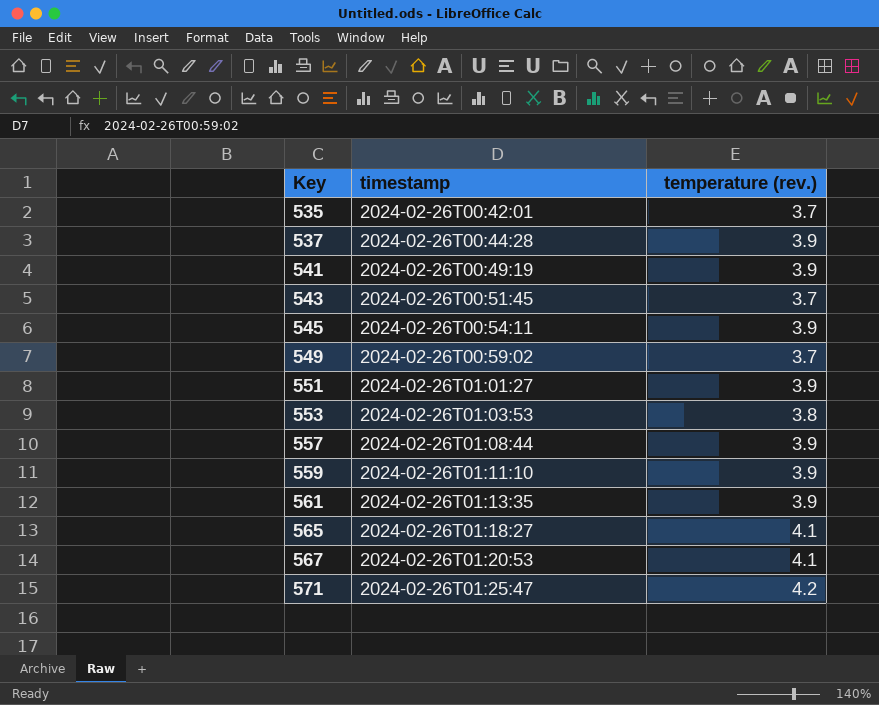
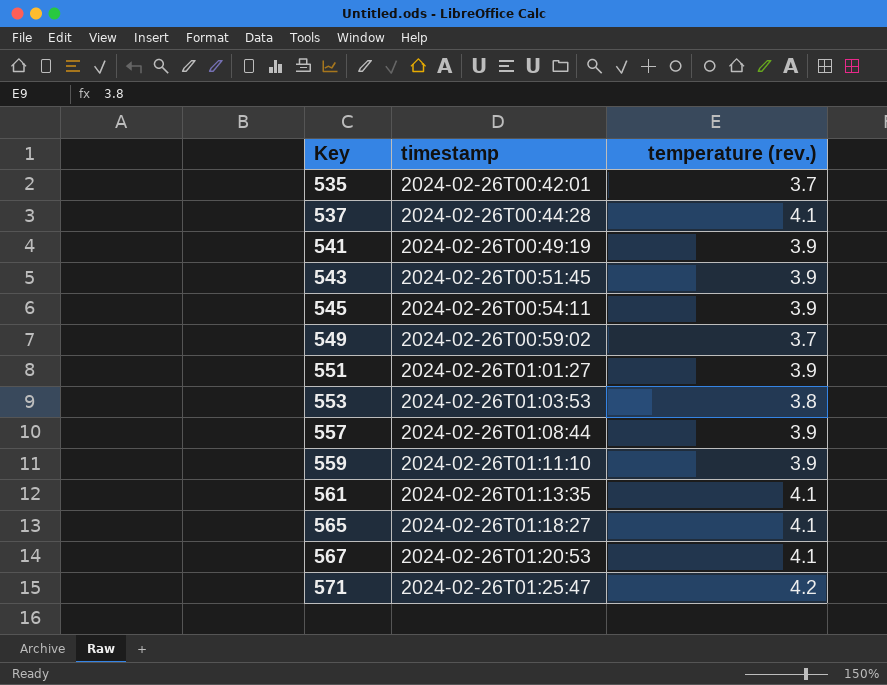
537 | temperature (rev.): 3.9 -> 4.1
543 | temperature (rev.): 3.7 -> 3.9
561 | temperature (rev.): 3.9 -> 4.1

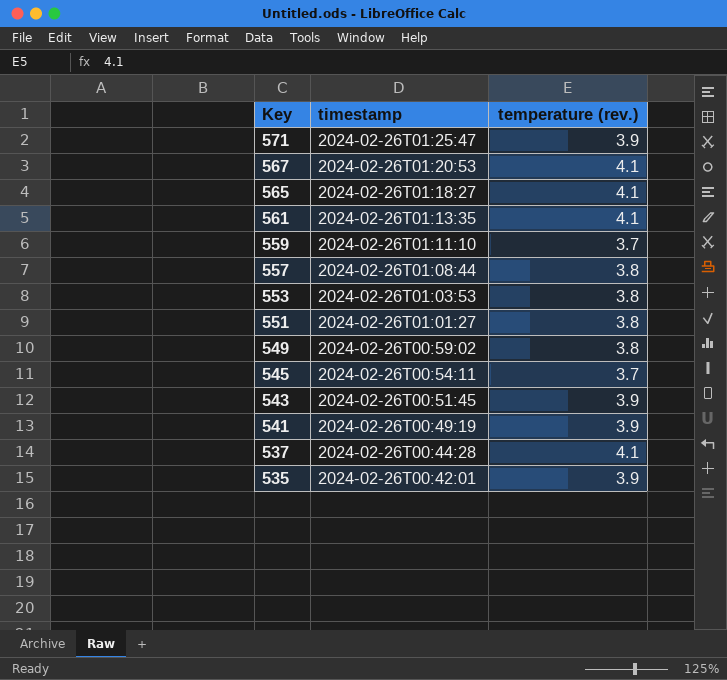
row order: Key ascending -> Key descending
571 | temperature (rev.): 4.2 -> 3.9
559 | temperature (rev.): 3.9 -> 3.7
557 | temperature (rev.): 3.9 -> 3.8
551 | temperature (rev.): 3.9 -> 3.8
549 | temperature (rev.): 3.7 -> 3.8
545 | temperature (rev.): 3.9 -> 3.7
535 | temperature (rev.): 3.7 -> 3.9

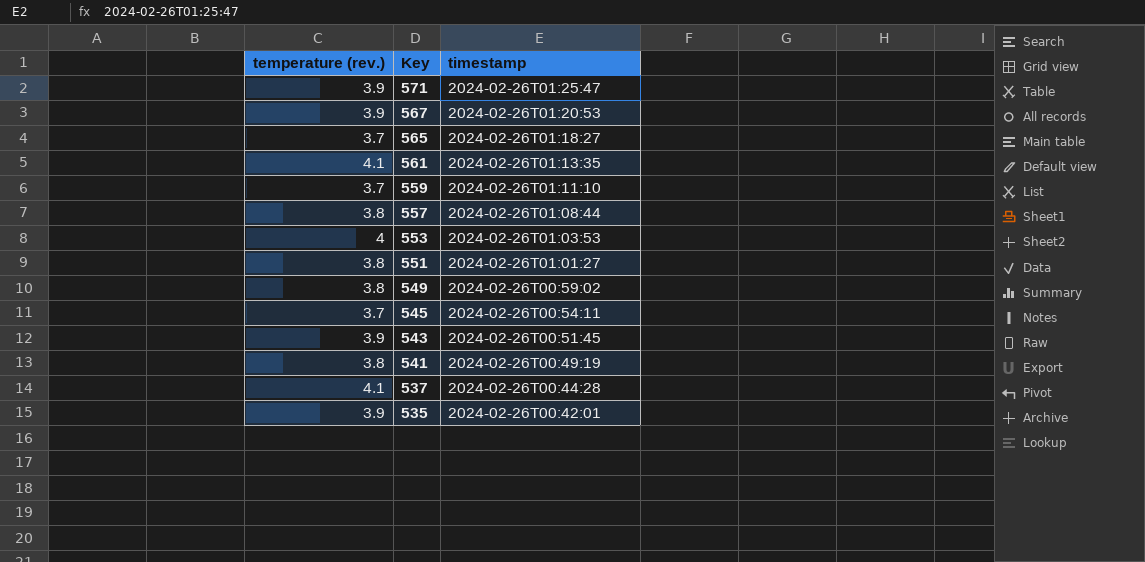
column temperature (rev.) | position: 3 -> 1
567 | temperature (rev.): 4.1 -> 3.9
565 | temperature (rev.): 4.1 -> 3.7
553 | temperature (rev.): 3.8 -> 4
541 | temperature (rev.): 3.9 -> 3.8

